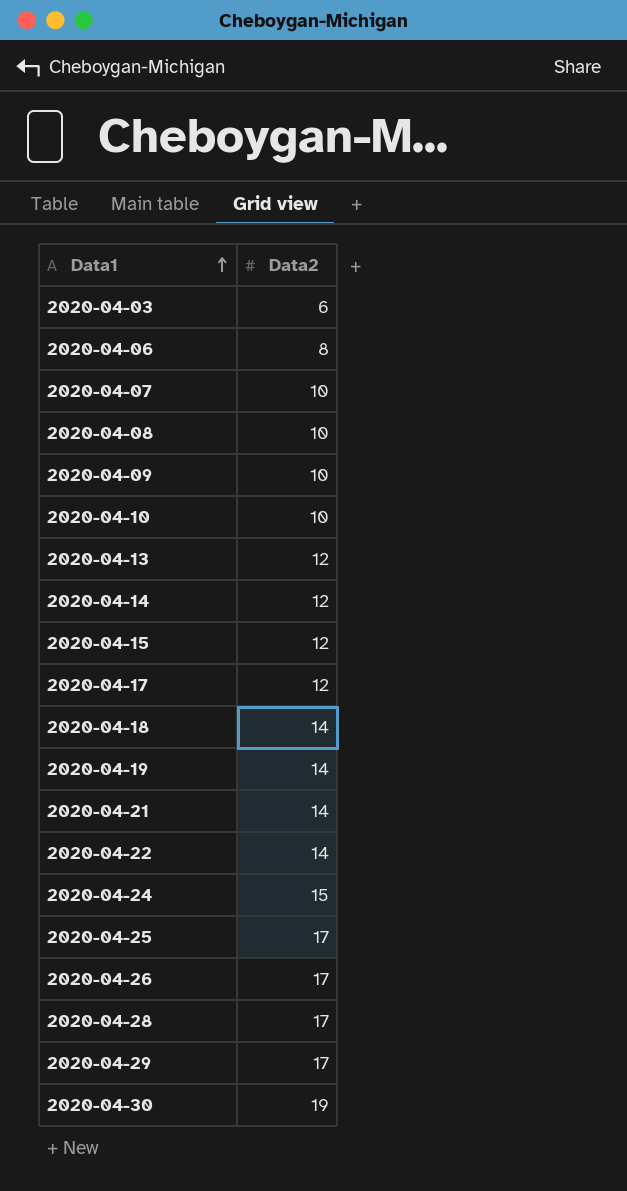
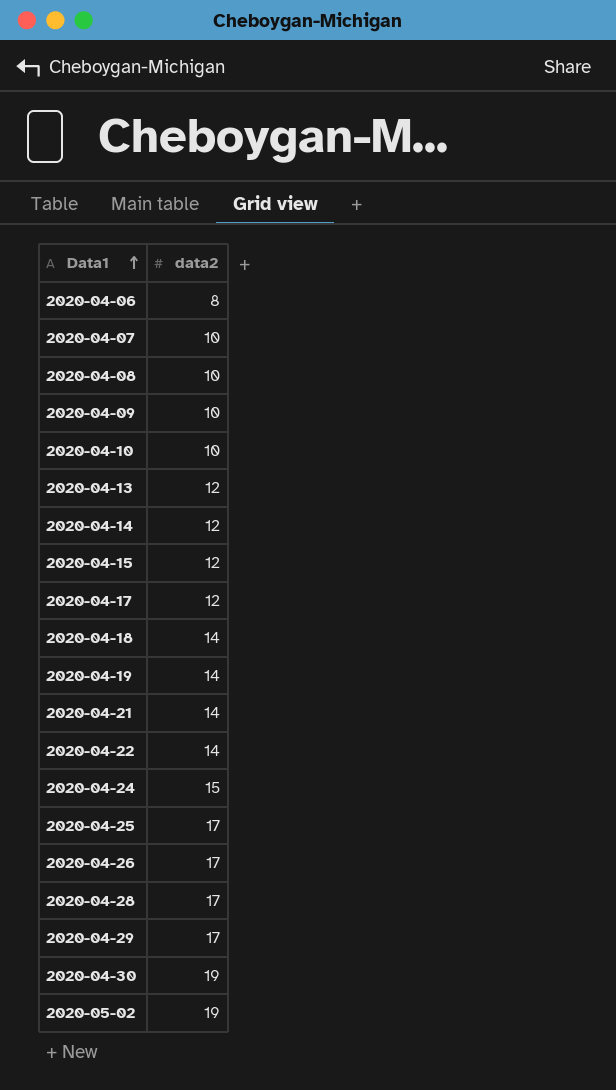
column name: Data2 -> data2
row 2020-04-03: 6 -> none
row 2020-05-02: none -> 19

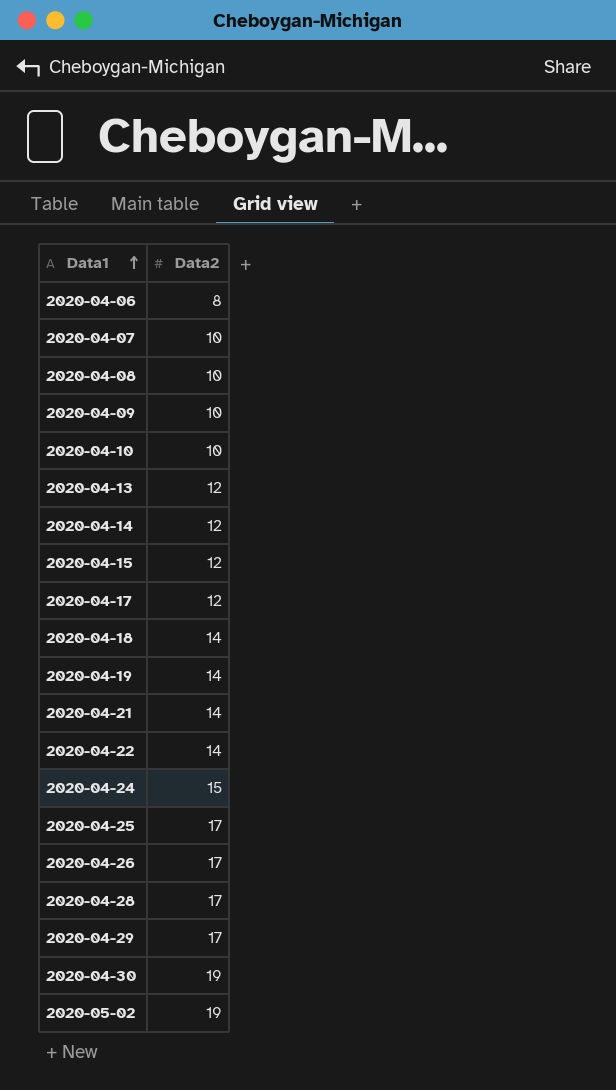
column name: data2 -> Data2

